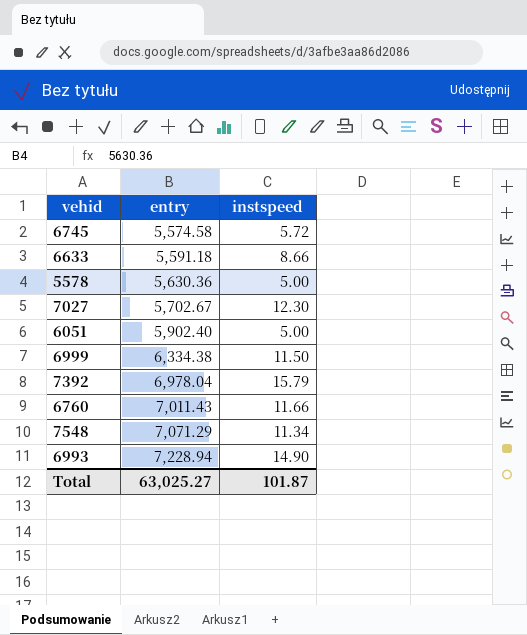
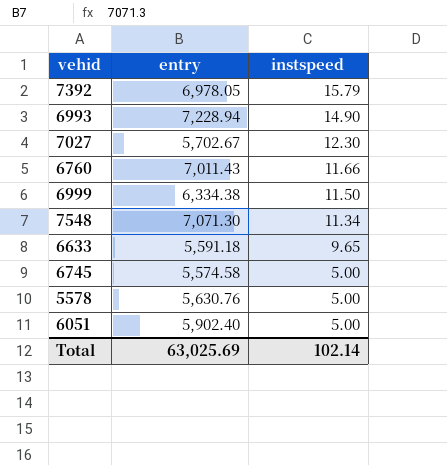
row order: entry ascending -> instspeed descending
7392 | entry: 6,978.04 -> 6,978.05
7548 | entry: 7,071.29 -> 7,071.30
6633 | instspeed: 8.66 -> 9.65
6745 | instspeed: 5.72 -> 5.00
5578 | entry: 5,630.36 -> 5,630.76
Total | entry: 63,025.27 -> 63,025.69
Total | instspeed: 101.87 -> 102.14

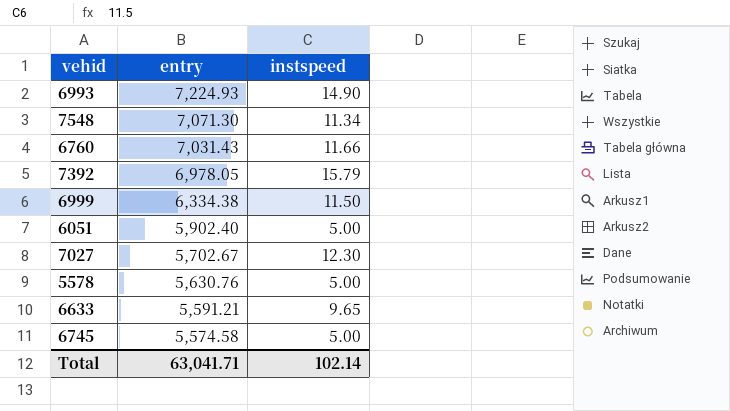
row order: instspeed descending -> entry descending
6993 | entry: 7,228.94 -> 7,224.93
6760 | entry: 7,011.43 -> 7,031.43
6633 | entry: 5,591.18 -> 5,591.21
Total | entry: 63,025.69 -> 63,041.71

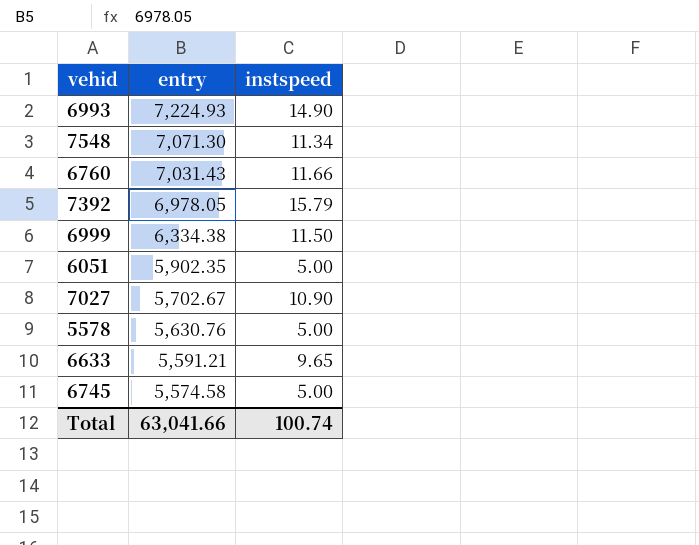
6051 | entry: 5,902.40 -> 5,902.35
7027 | instspeed: 12.30 -> 10.90
Total | entry: 63,041.71 -> 63,041.66
Total | instspeed: 102.14 -> 100.74

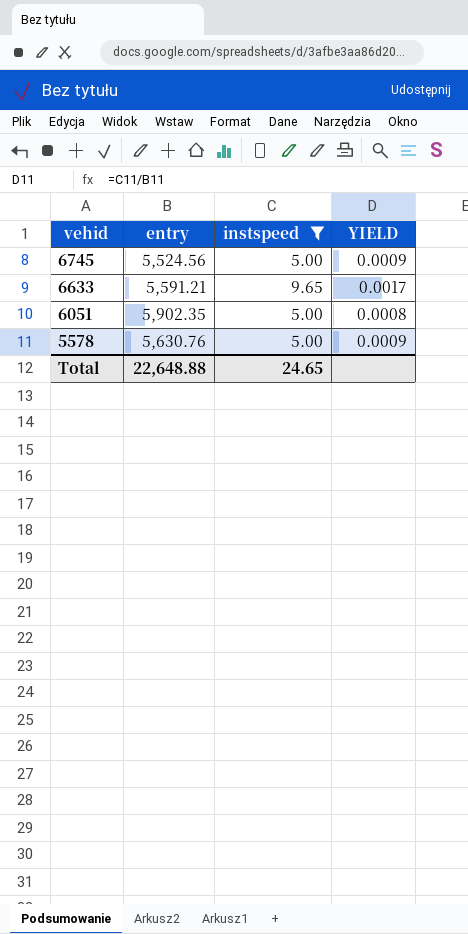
filter: none -> instspeed <= 9.65
row order: entry descending -> vehid descending
column YIELD | formula: none -> [instspeed] / [entry]
6745 | entry: 5,574.58 -> 5,524.56
Total | entry: 63,041.66 -> 22,648.88
Total | instspeed: 100.74 -> 24.65

